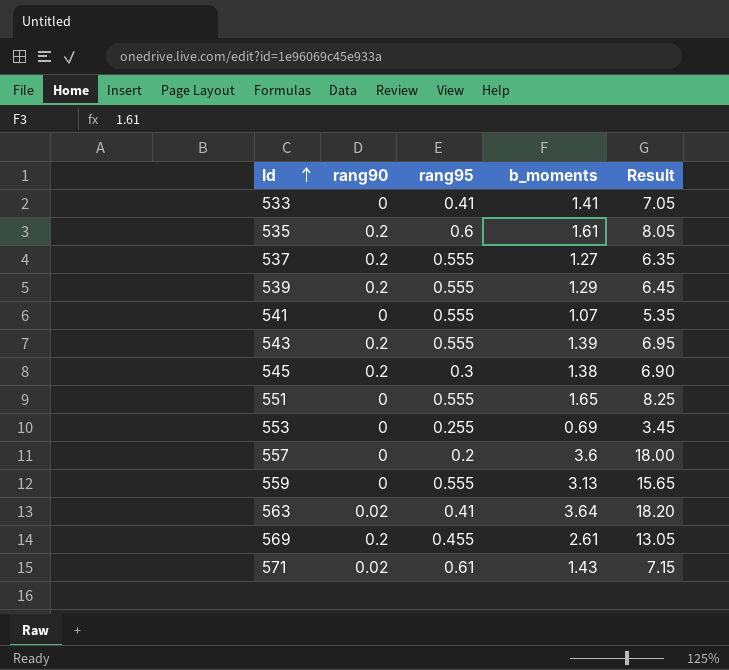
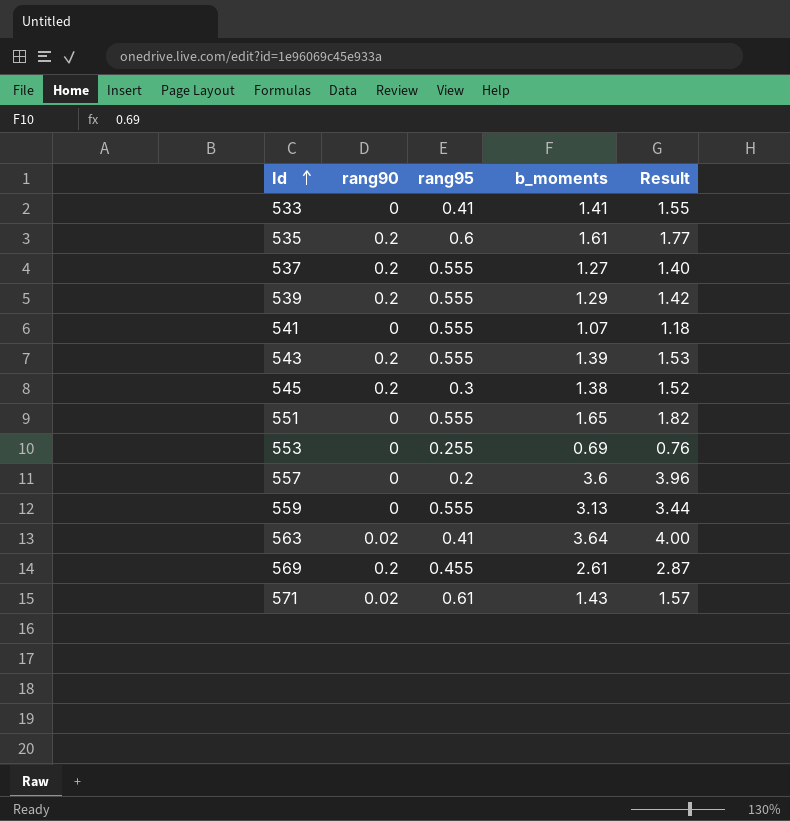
column Result | formula: [b_moments] * 5 -> [b_moments] * 1.1

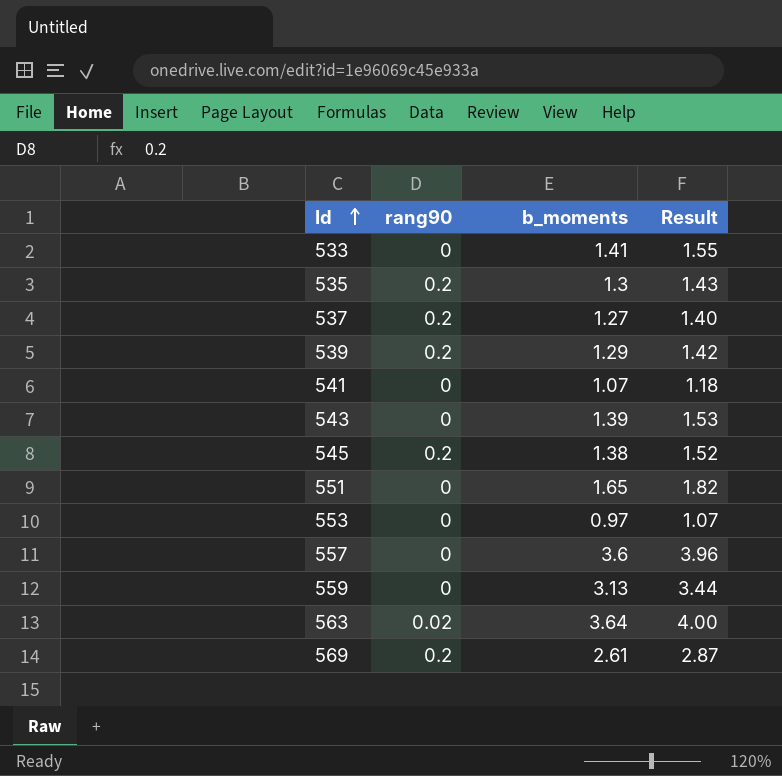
column rang95 | position: 3 -> none
row 571: 0.02 | 0.61 | 1.43 | 1.57 -> none
535 | b_moments: 1.61 -> 1.3
535 | Result: 1.77 -> 1.43
543 | rang90: 0.2 -> 0
553 | b_moments: 0.69 -> 0.97
553 | Result: 0.76 -> 1.07

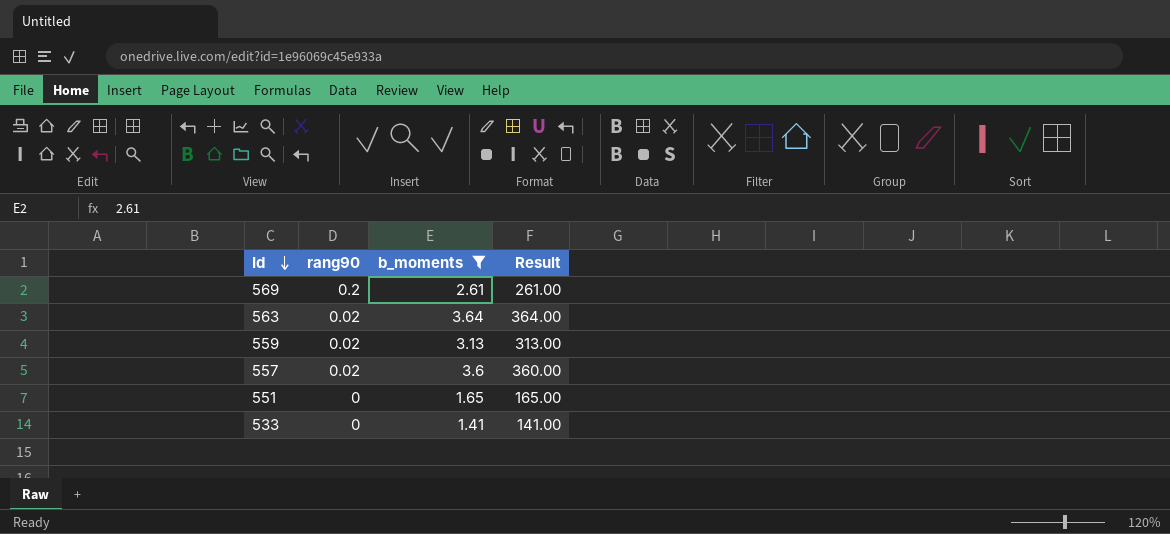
filter: none -> b_moments >= 1.41
row order: Id ascending -> Id descending
column Result | formula: [b_moments] * 1.1 -> [b_moments] * 100
559 | rang90: 0 -> 0.02
557 | rang90: 0 -> 0.02

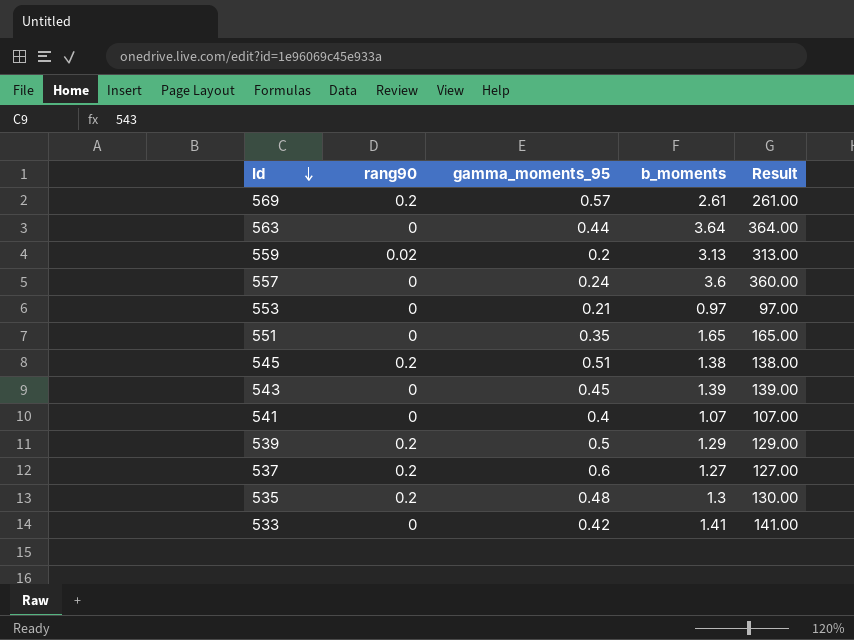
filter: b_moments >= 1.41 -> none
column gamma_moments_95 | position: none -> 3
563 | rang90: 0.02 -> 0
557 | rang90: 0.02 -> 0

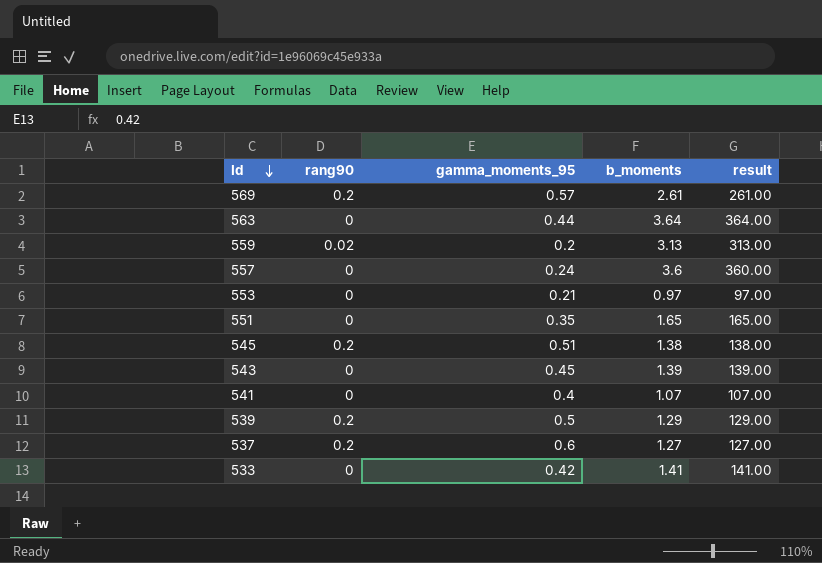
column name: Result -> result
row 535: 0.2 | 0.48 | 1.3 | 130.00 -> none

